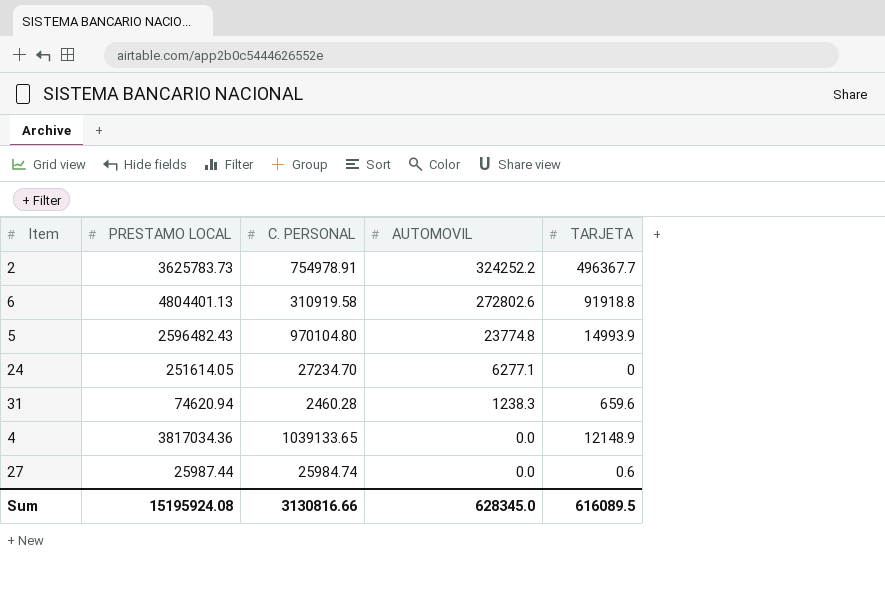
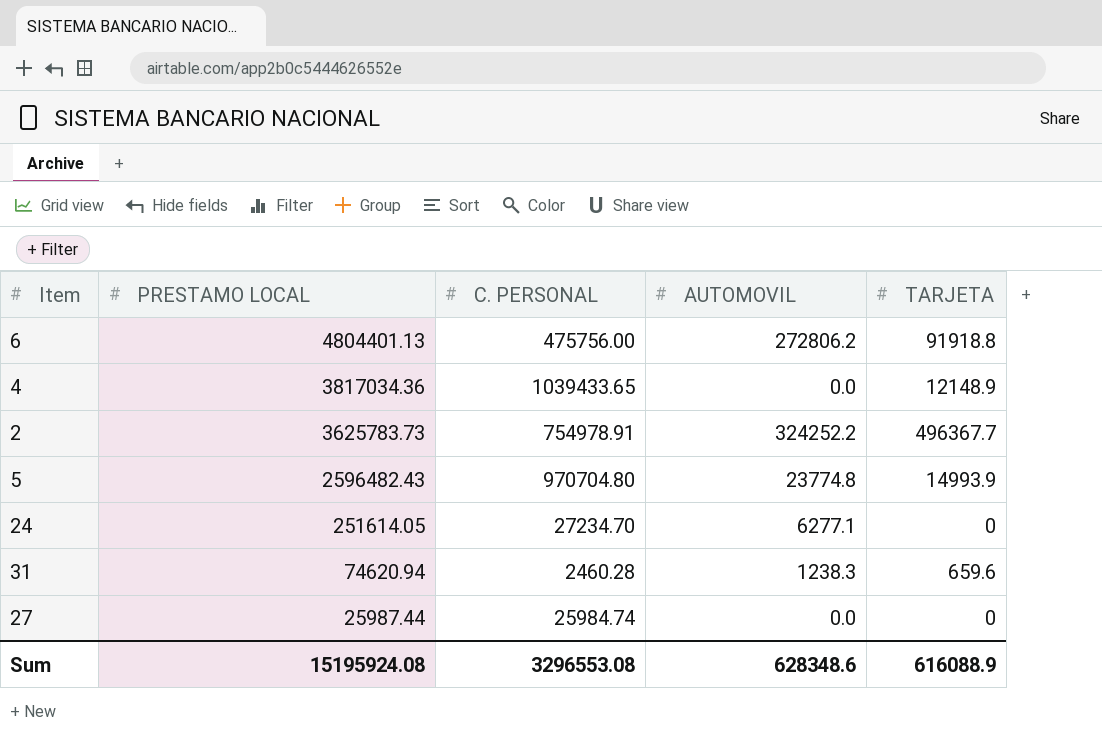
row order: AUTOMOVIL descending -> PRESTAMO LOCAL descending
6 | C. PERSONAL: 310919.58 -> 475756.00
6 | AUTOMOVIL: 272802.6 -> 272806.2
4 | C. PERSONAL: 1039133.65 -> 1039433.65
5 | C. PERSONAL: 970104.80 -> 970704.80
27 | TARJETA: 0.6 -> 0
Sum | C. PERSONAL: 3130816.66 -> 3296553.08
Sum | AUTOMOVIL: 628345.0 -> 628348.6
Sum | TARJETA: 616089.5 -> 616088.9

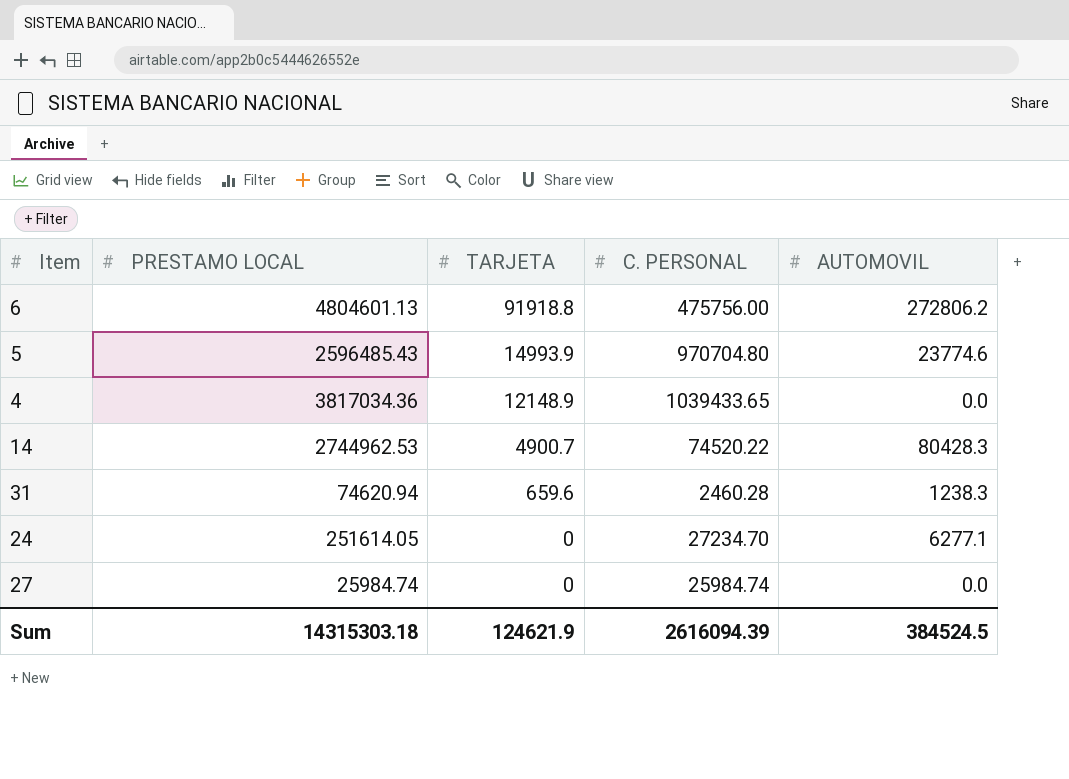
row order: PRESTAMO LOCAL descending -> TARJETA descending
column TARJETA | position: 5 -> 3
row 2: 3625783.73 | 754978.91 | 324252.2 | 496367.7 -> none
6 | PRESTAMO LOCAL: 4804401.13 -> 4804601.13
5 | PRESTAMO LOCAL: 2596482.43 -> 2596485.43
5 | AUTOMOVIL: 23774.8 -> 23774.6
row 14: none -> 2744962.53 | 4900.7 | 74520.22 | 80428.3
27 | PRESTAMO LOCAL: 25987.44 -> 25984.74
Sum | PRESTAMO LOCAL: 15195924.08 -> 14315303.18
Sum | TARJETA: 616088.9 -> 124621.9
Sum | C. PERSONAL: 3296553.08 -> 2616094.39
Sum | AUTOMOVIL: 628348.6 -> 384524.5

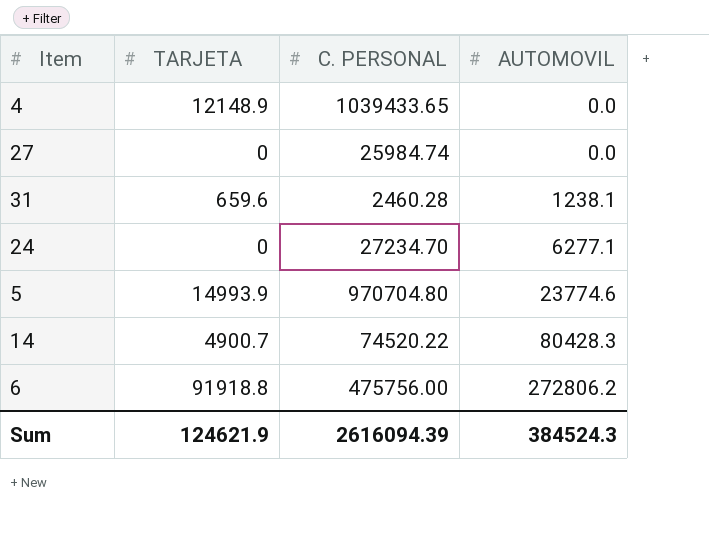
row order: TARJETA descending -> AUTOMOVIL ascending
column PRESTAMO LOCAL | position: 2 -> none
31 | AUTOMOVIL: 1238.3 -> 1238.1
Sum | AUTOMOVIL: 384524.5 -> 384524.3

